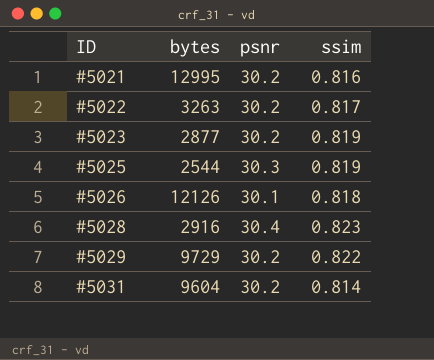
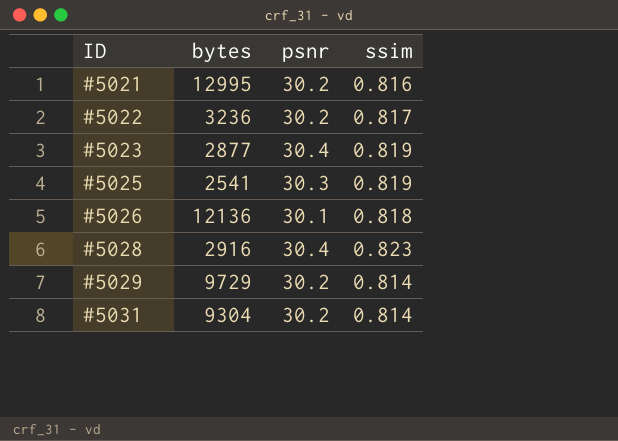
#5022 | bytes: 3263 -> 3236
#5023 | psnr: 30.2 -> 30.4
#5025 | bytes: 2544 -> 2541
#5026 | bytes: 12126 -> 12136
#5029 | ssim: 0.822 -> 0.814
#5031 | bytes: 9604 -> 9304

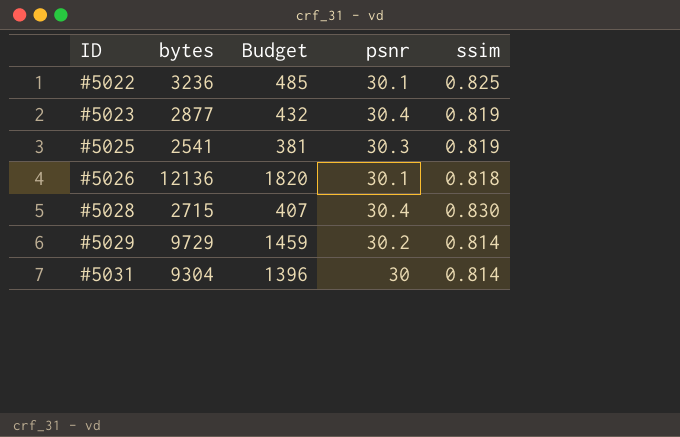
column Budget | formula: none -> [bytes] * 0.15
row #5021: 12995 | 30.2 | 0.816 -> none
#5022 | psnr: 30.2 -> 30.1
#5022 | ssim: 0.817 -> 0.825
#5028 | bytes: 2916 -> 2715
#5028 | ssim: 0.823 -> 0.830
#5031 | psnr: 30.2 -> 30

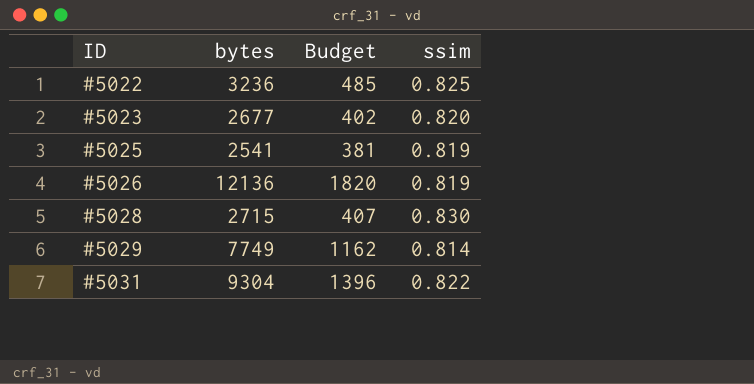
column psnr | position: 4 -> none
#5023 | bytes: 2877 -> 2677
#5023 | Budget: 432 -> 402
#5023 | ssim: 0.819 -> 0.820
#5026 | ssim: 0.818 -> 0.819
#5029 | bytes: 9729 -> 7749
#5029 | Budget: 1459 -> 1162
#5031 | ssim: 0.814 -> 0.822

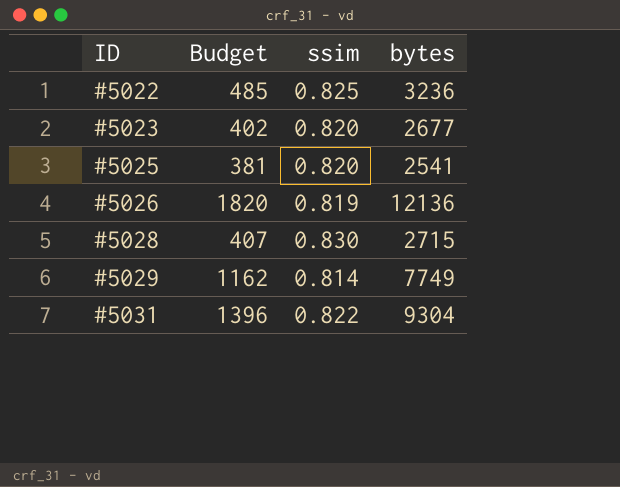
column bytes | position: 2 -> 4
#5025 | ssim: 0.819 -> 0.820

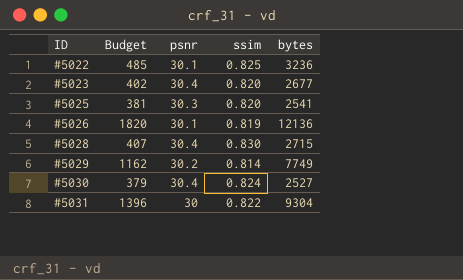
column psnr | position: none -> 3
row #5030: none -> 379 | 30.4 | 0.824 | 2527

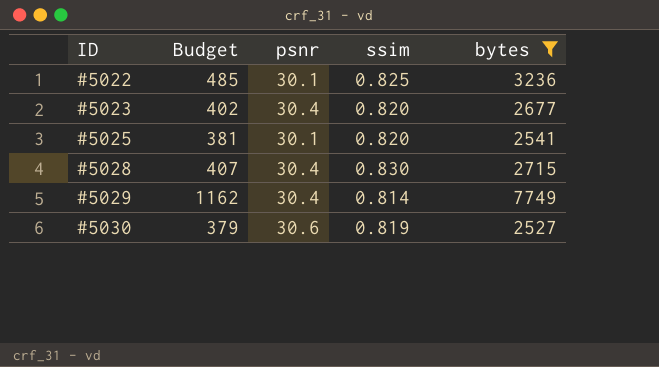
filter: none -> bytes <= 7749
#5025 | psnr: 30.3 -> 30.1
#5029 | psnr: 30.2 -> 30.4
#5030 | psnr: 30.4 -> 30.6
#5030 | ssim: 0.824 -> 0.819

